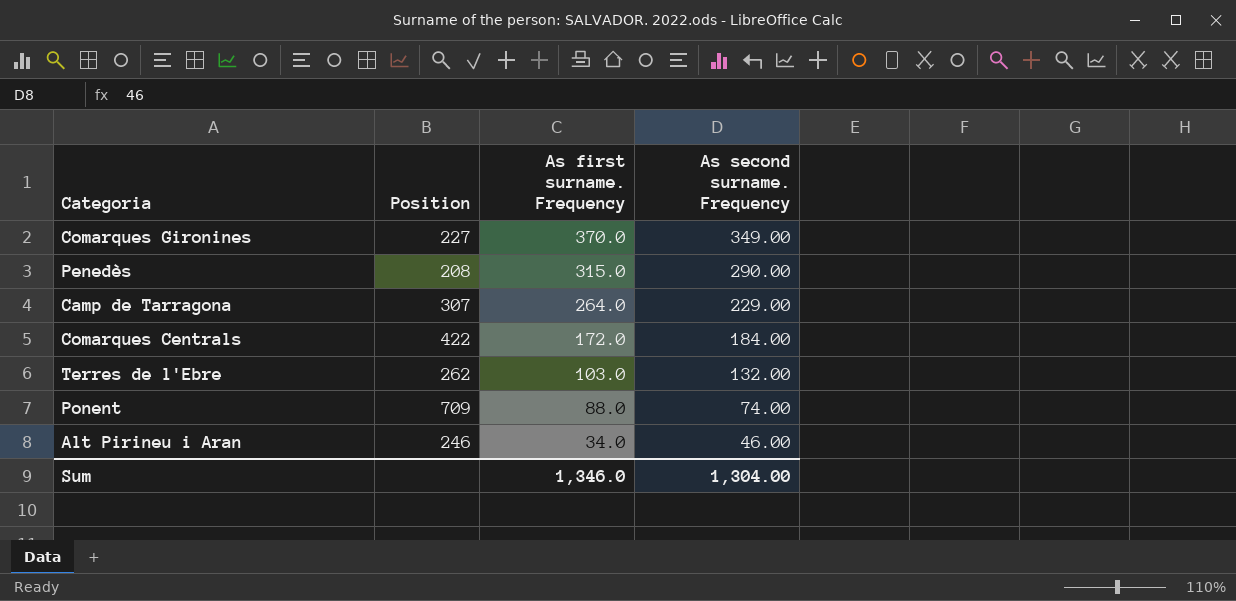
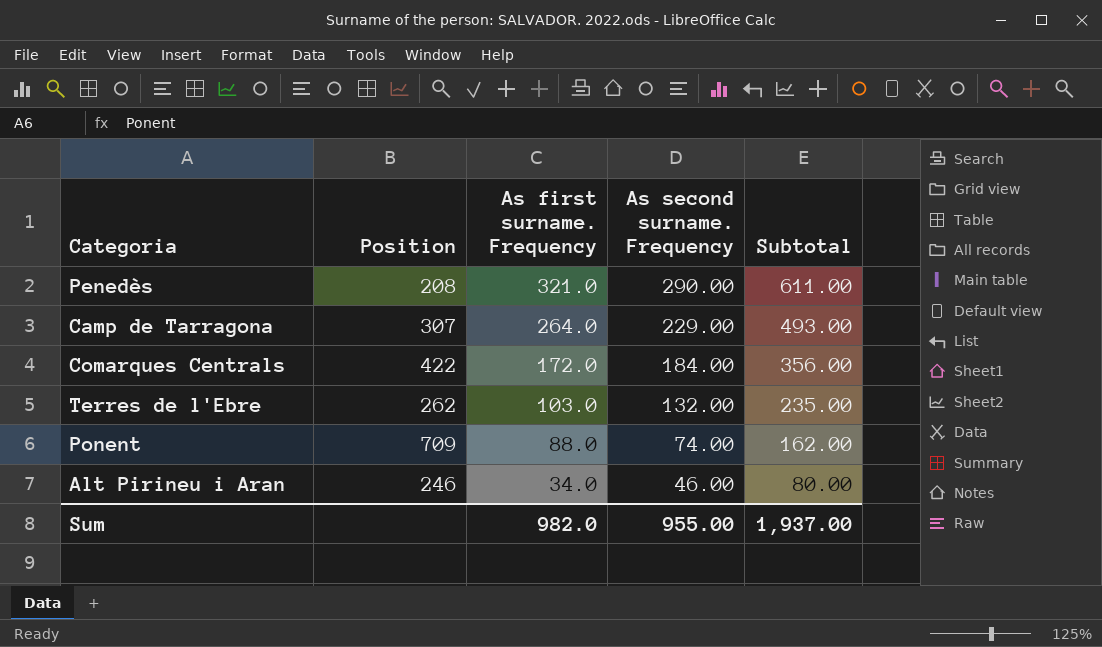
column Subtotal | formula: none -> [As first surname. Frequency] + [As second surname. Frequency]
row Comarques Gironines: 227 | 370.0 | 349.00 -> none
Penedès | As first surname. Frequency: 315.0 -> 321.0
Sum | As first surname. Frequency: 1,346.0 -> 982.0
Sum | As second surname. Frequency: 1,304.00 -> 955.00

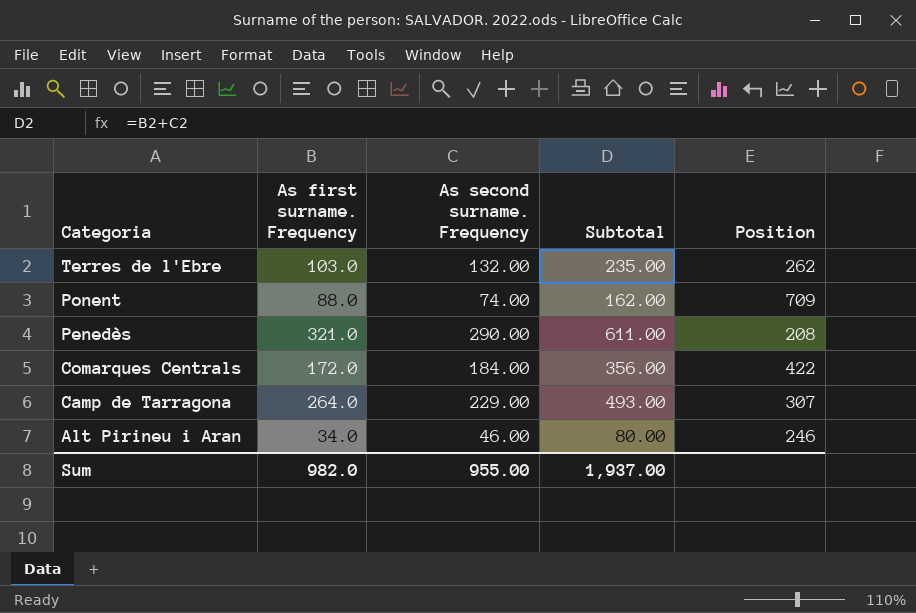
row order: As first surname. Frequency descending -> Categoria descending
column Position | position: 2 -> 5

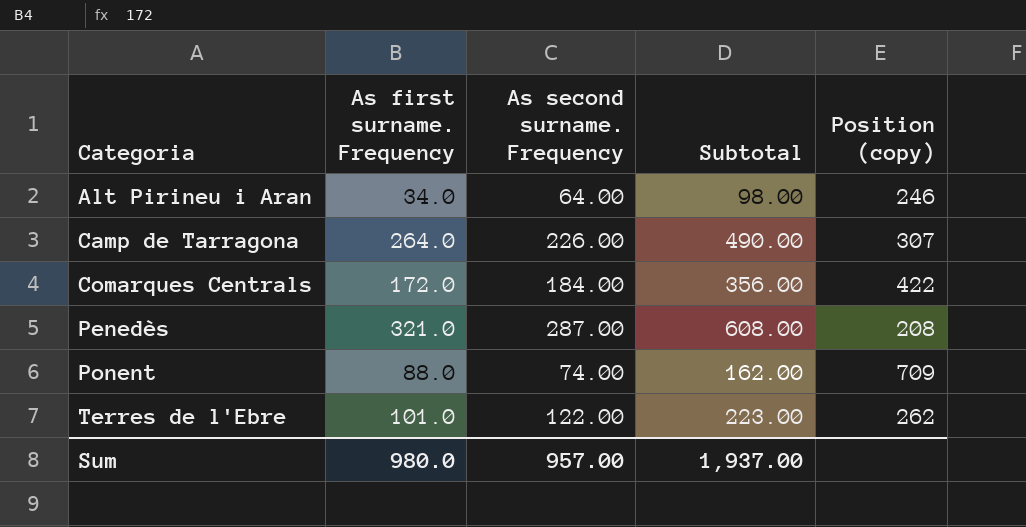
row order: Categoria descending -> Categoria ascending
column name: Position -> Position (copy)
Alt Pirineu i Aran | As second surname. Frequency: 46.00 -> 64.00
Alt Pirineu i Aran | Subtotal: 80.00 -> 98.00
Camp de Tarragona | As second surname. Frequency: 229.00 -> 226.00
Camp de Tarragona | Subtotal: 493.00 -> 490.00
Penedès | As second surname. Frequency: 290.00 -> 287.00
Penedès | Subtotal: 611.00 -> 608.00
Terres de l'Ebre | As first surname. Frequency: 103.0 -> 101.0
Terres de l'Ebre | As second surname. Frequency: 132.00 -> 122.00
Terres de l'Ebre | Subtotal: 235.00 -> 223.00
Sum | As first surname. Frequency: 982.0 -> 980.0
Sum | As second surname. Frequency: 955.00 -> 957.00

